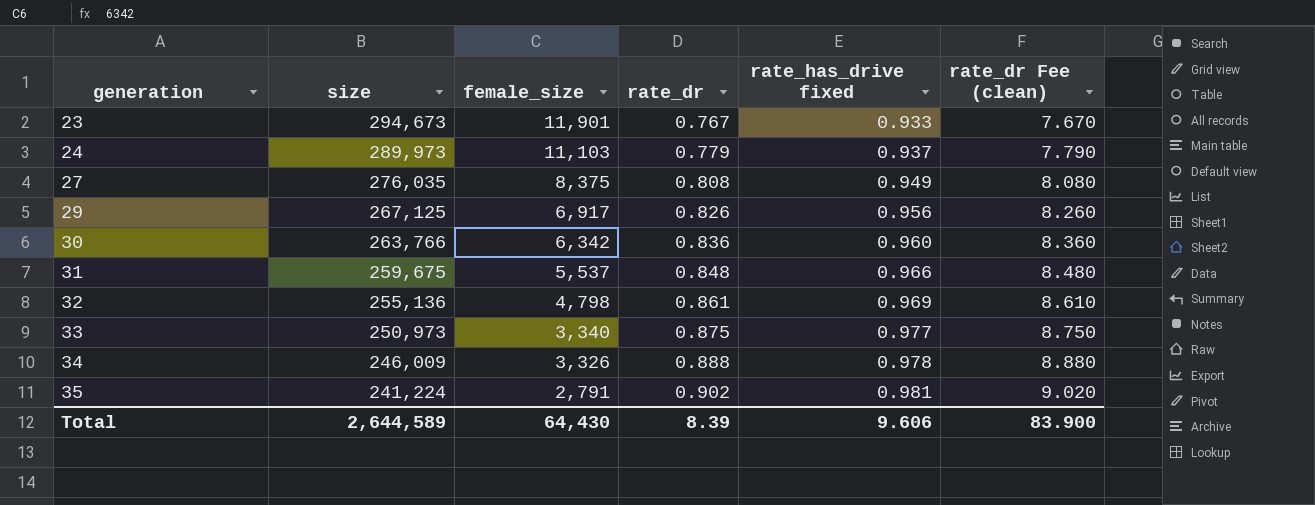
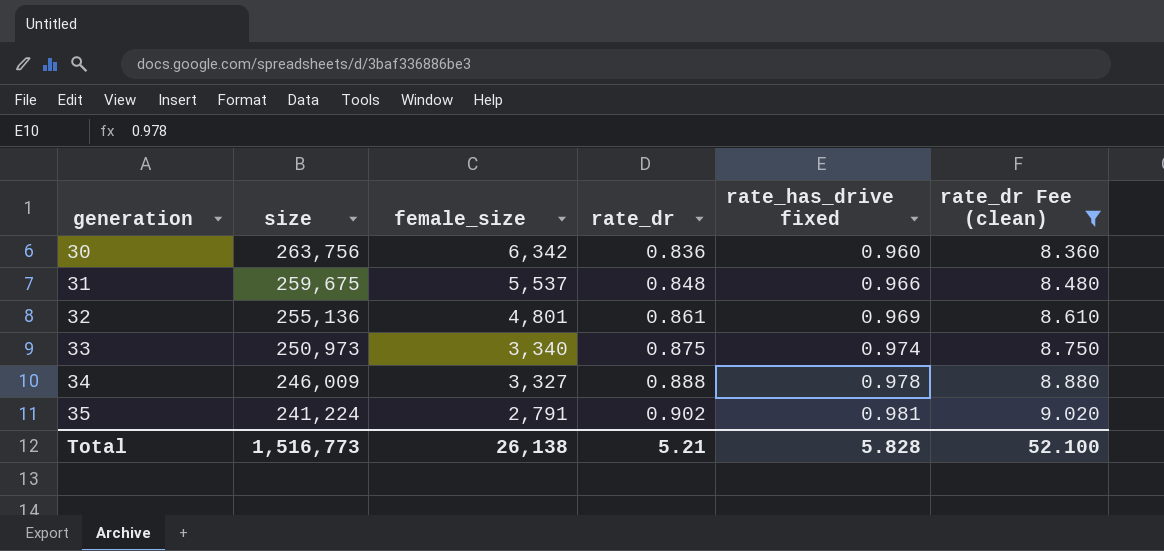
filter: none -> rate_dr Fee (clean) >= 8.360
30 | size: 263,766 -> 263,756
32 | female_size: 4,798 -> 4,801
33 | rate_has_drive fixed: 0.977 -> 0.974
34 | female_size: 3,326 -> 3,327
Total | size: 2,644,589 -> 1,516,773
Total | female_size: 64,430 -> 26,138
Total | rate_dr: 8.39 -> 5.21
Total | rate_has_drive fixed: 9.606 -> 5.828
Total | rate_dr Fee (clean): 83.900 -> 52.100

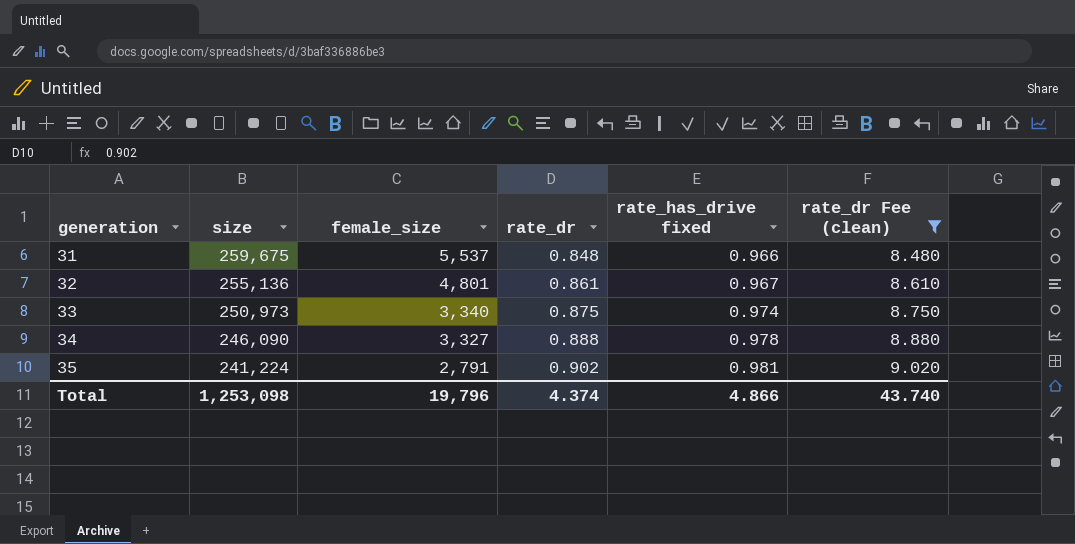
row 30: 263,756 | 6,342 | 0.836 | 0.960 | 8.360 -> none
32 | rate_has_drive fixed: 0.969 -> 0.967
34 | size: 246,009 -> 246,090
Total | size: 1,516,773 -> 1,253,098
Total | female_size: 26,138 -> 19,796
Total | rate_dr: 5.21 -> 4.374
Total | rate_has_drive fixed: 5.828 -> 4.866
Total | rate_dr Fee (clean): 52.100 -> 43.740

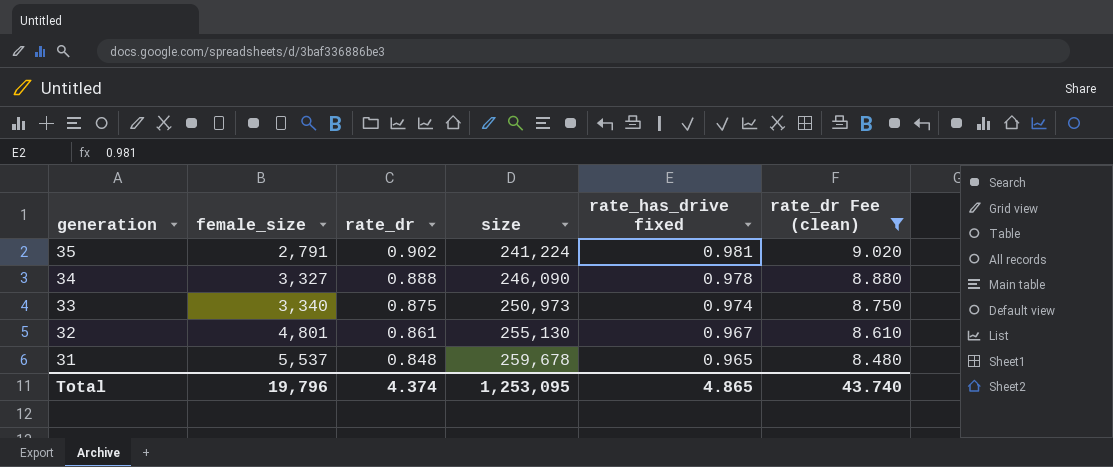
row order: generation ascending -> generation descending
column size | position: 2 -> 4
32 | size: 255,136 -> 255,130
31 | size: 259,675 -> 259,678
31 | rate_has_drive fixed: 0.966 -> 0.965
Total | size: 1,253,098 -> 1,253,095
Total | rate_has_drive fixed: 4.866 -> 4.865

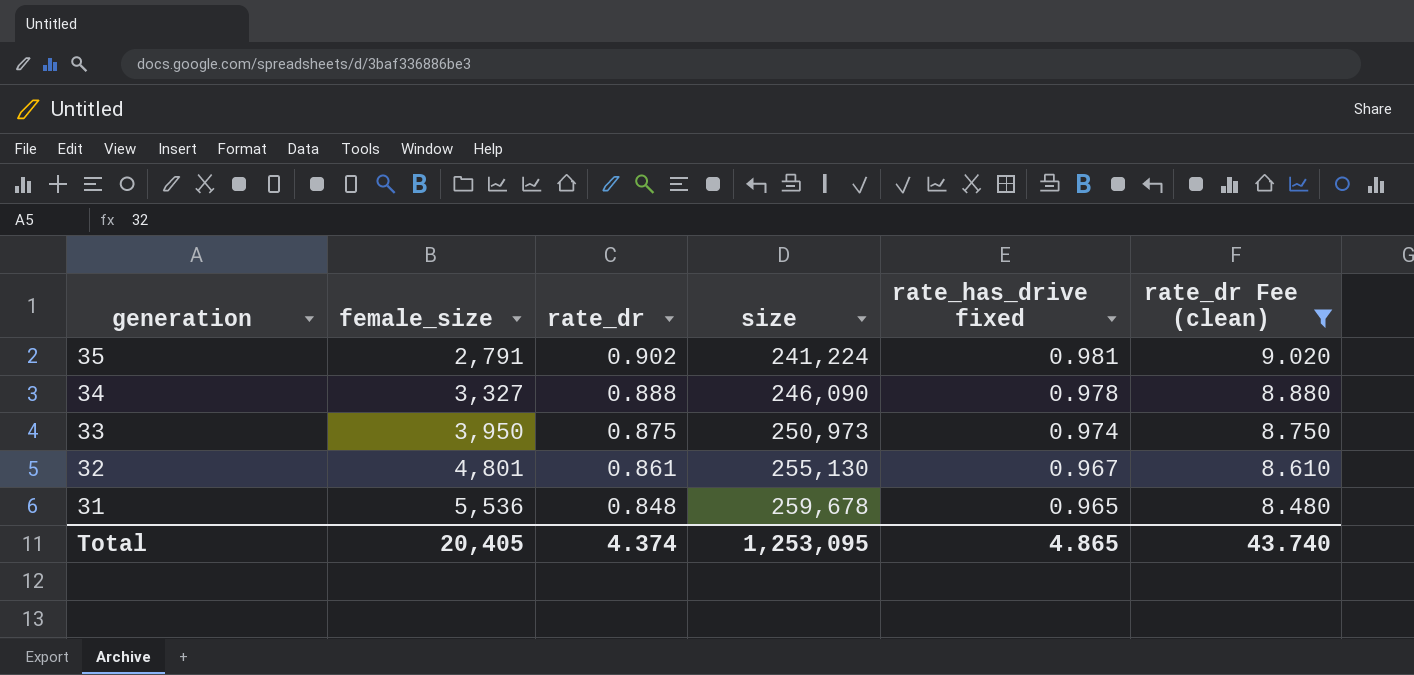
33 | female_size: 3,340 -> 3,950
31 | female_size: 5,537 -> 5,536
Total | female_size: 19,796 -> 20,405

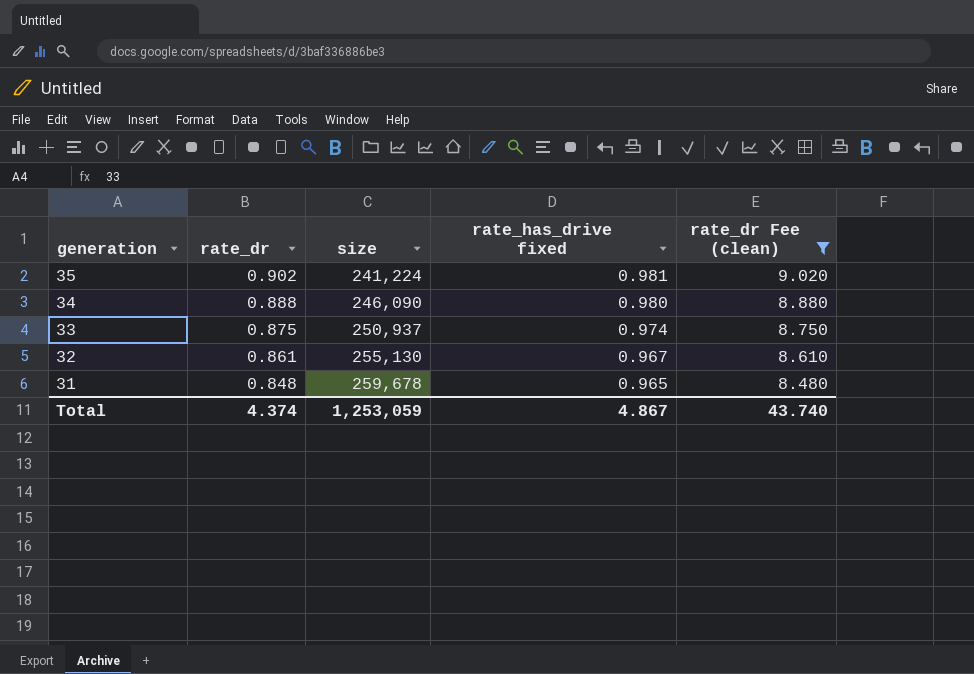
column female_size | position: 2 -> none
34 | rate_has_drive fixed: 0.978 -> 0.980
33 | size: 250,973 -> 250,937
Total | size: 1,253,095 -> 1,253,059
Total | rate_has_drive fixed: 4.865 -> 4.867

